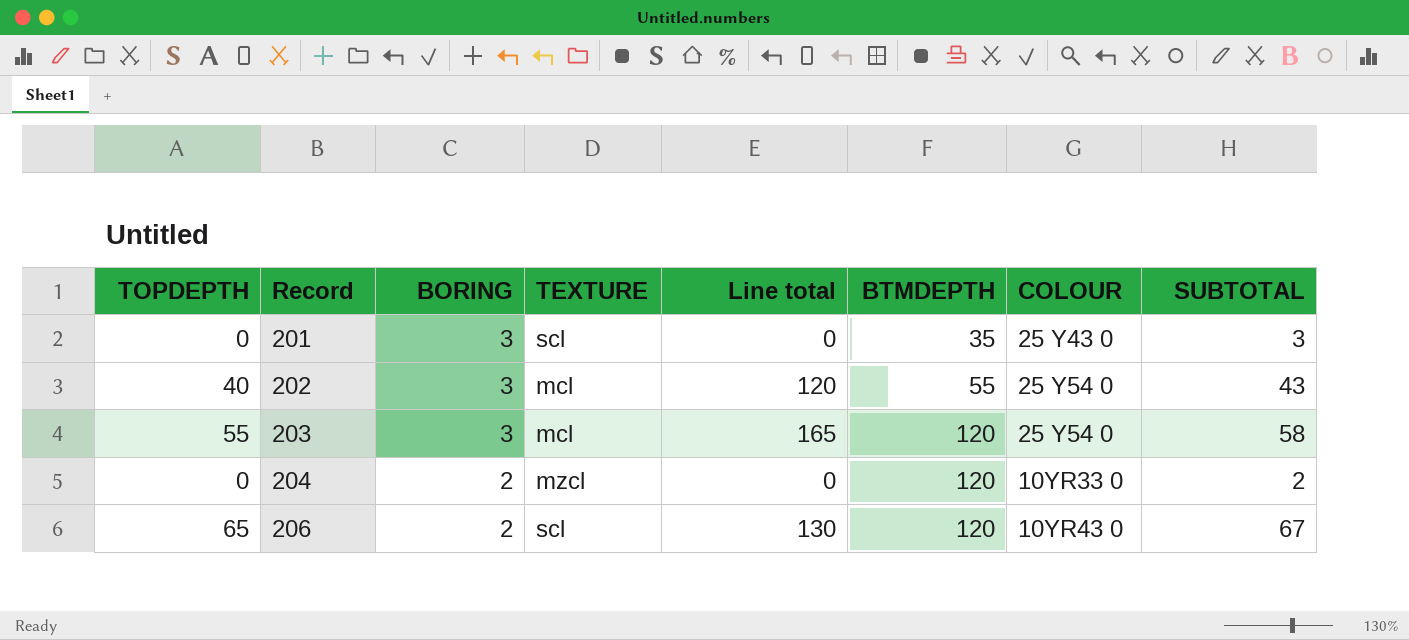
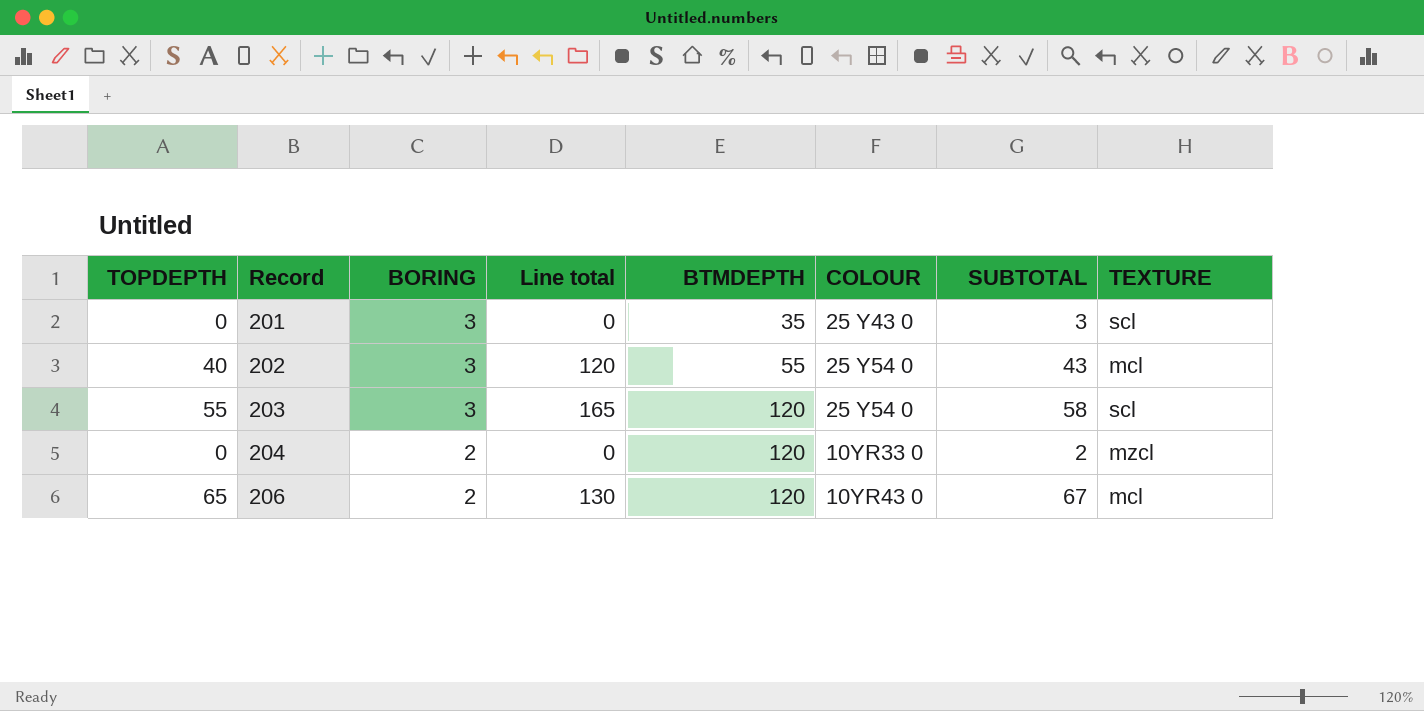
column TEXTURE | position: 4 -> 8
203 | TEXTURE: mcl -> scl
206 | TEXTURE: scl -> mcl

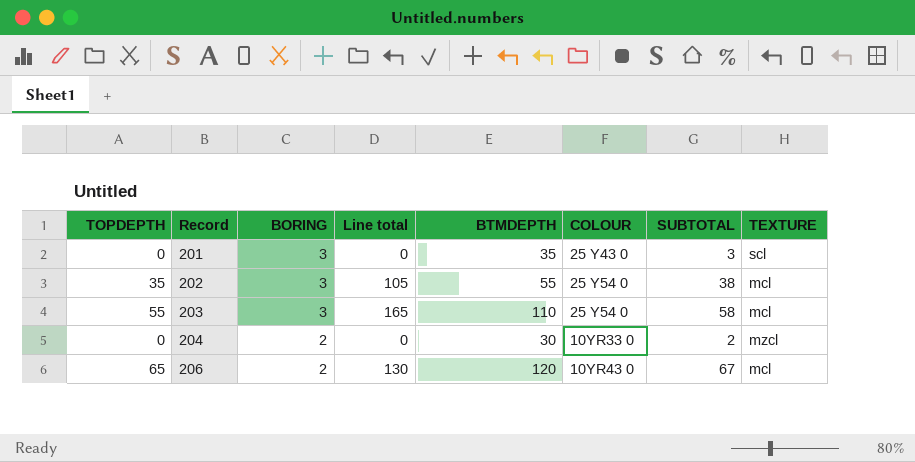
202 | TOPDEPTH: 40 -> 35
202 | Line total: 120 -> 105
202 | SUBTOTAL: 43 -> 38
203 | BTMDEPTH: 120 -> 110
203 | TEXTURE: scl -> mcl
204 | BTMDEPTH: 120 -> 30

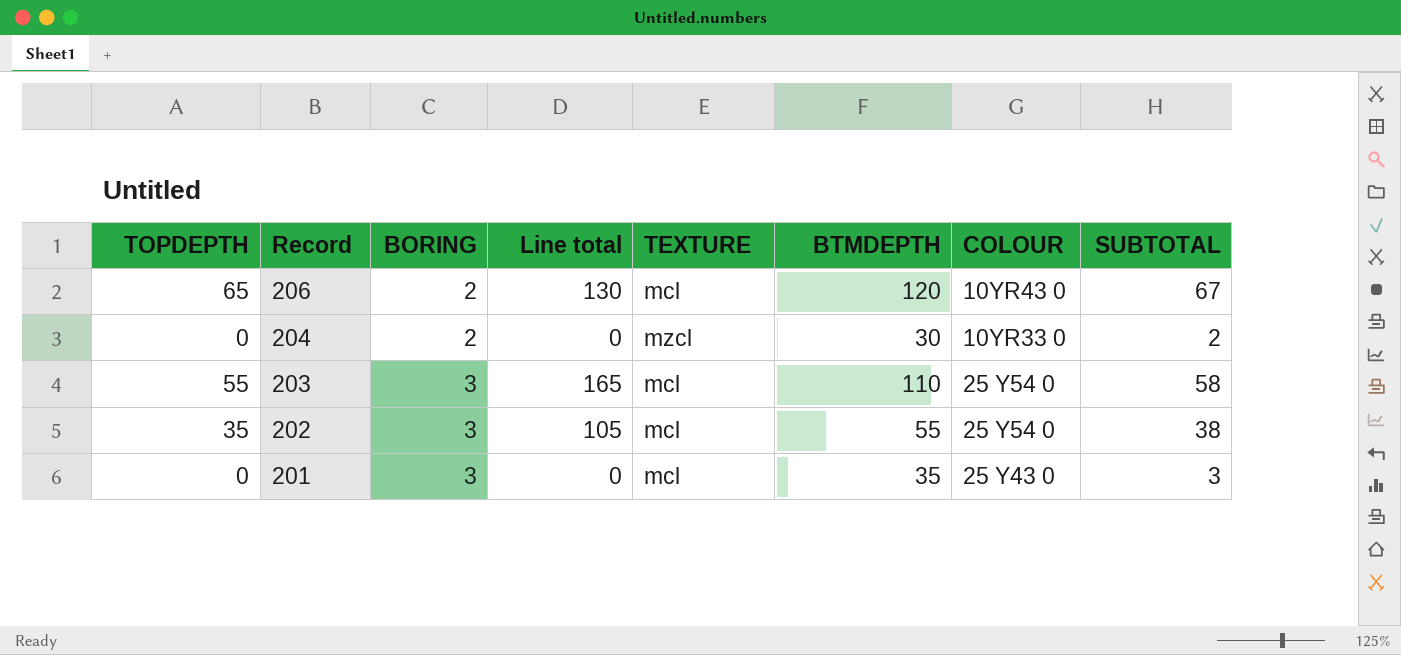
row order: Record ascending -> Record descending
column TEXTURE | position: 8 -> 5
201 | TEXTURE: scl -> mcl

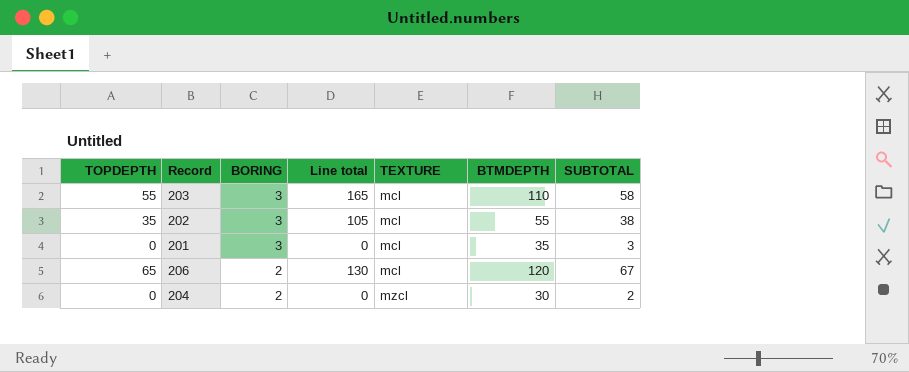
row order: Record descending -> BORING descending
column COLOUR | position: 7 -> none

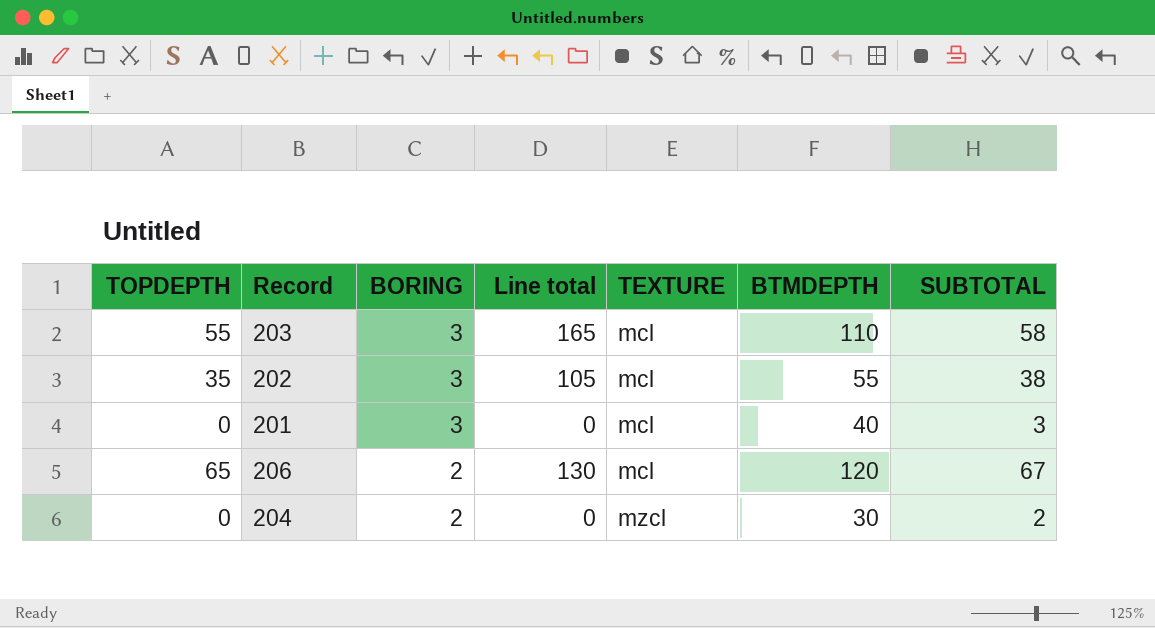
201 | BTMDEPTH: 35 -> 40

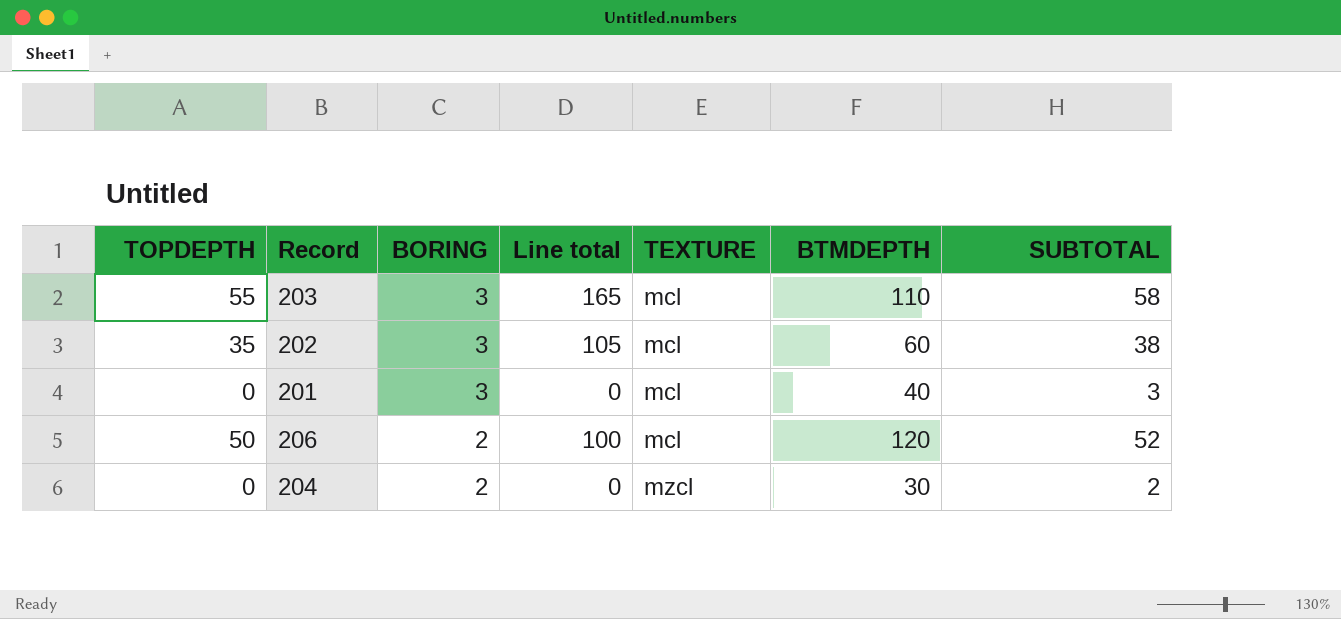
202 | BTMDEPTH: 55 -> 60
206 | TOPDEPTH: 65 -> 50
206 | Line total: 130 -> 100
206 | SUBTOTAL: 67 -> 52

